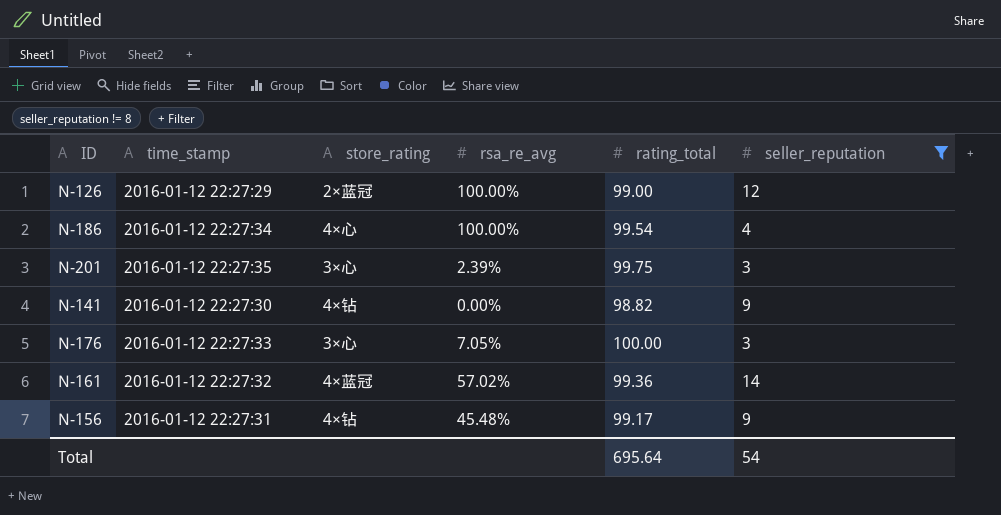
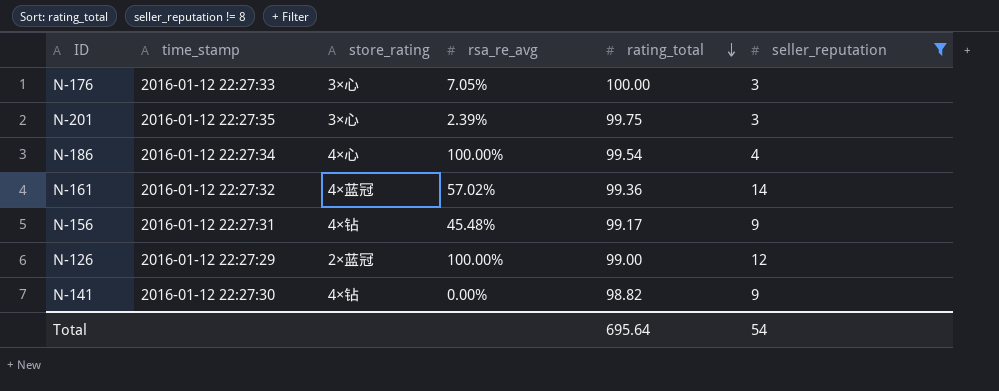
row order: none -> rating_total descending

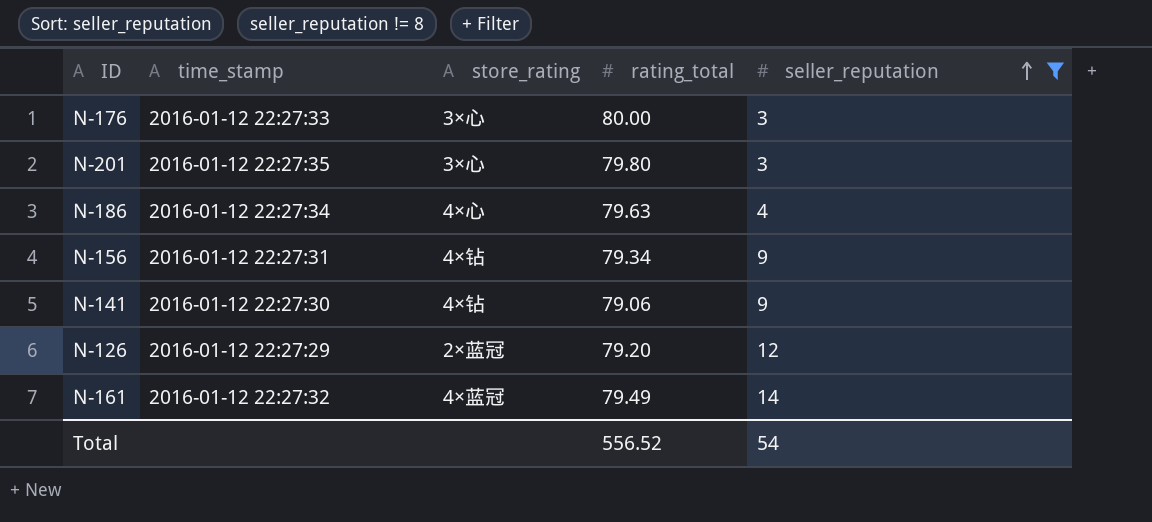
row order: rating_total descending -> seller_reputation ascending
column rsa_re_avg | position: 4 -> none
N-176 | rating_total: 100.00 -> 80.00
N-201 | rating_total: 99.75 -> 79.80
N-186 | rating_total: 99.54 -> 79.63
N-156 | rating_total: 99.17 -> 79.34
N-141 | rating_total: 98.82 -> 79.06
N-126 | rating_total: 99.00 -> 79.20
N-161 | rating_total: 99.36 -> 79.49
Total | rating_total: 695.64 -> 556.52

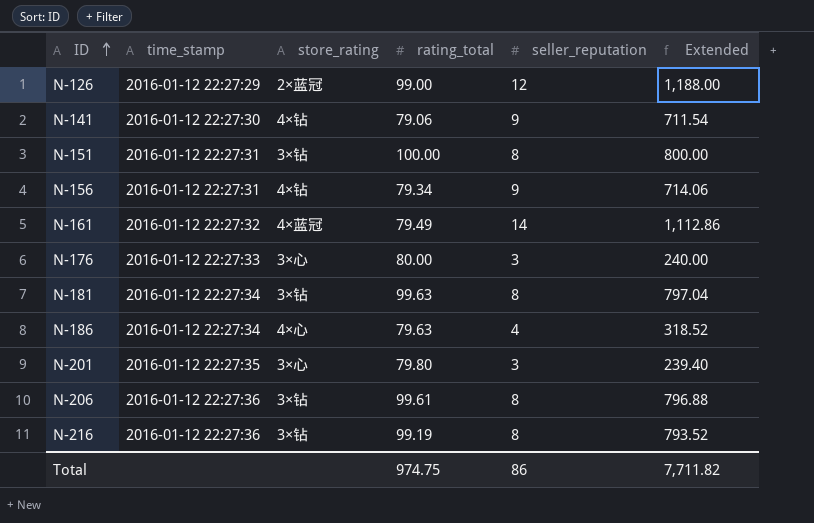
filter: seller_reputation != 8 -> none
row order: seller_reputation ascending -> ID ascending
column Extended | formula: none -> [rating_total] * [seller_reputation]
N-126 | rating_total: 79.20 -> 99.00
Total | rating_total: 556.52 -> 974.75
Total | seller_reputation: 54 -> 86

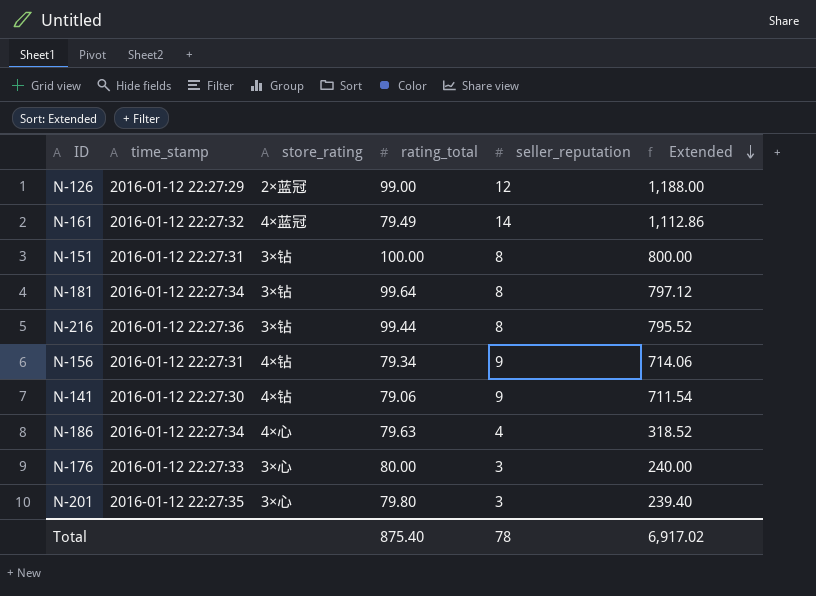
row order: ID ascending -> Extended descending
row N-206: 2016-01-12 22:27:36 | 3×钻 | 99.61 | 8 | 796.88 -> none
N-181 | rating_total: 99.63 -> 99.64
N-181 | Extended: 797.04 -> 797.12
N-216 | rating_total: 99.19 -> 99.44
N-216 | Extended: 793.52 -> 795.52
Total | rating_total: 974.75 -> 875.40
Total | seller_reputation: 86 -> 78
Total | Extended: 7,711.82 -> 6,917.02

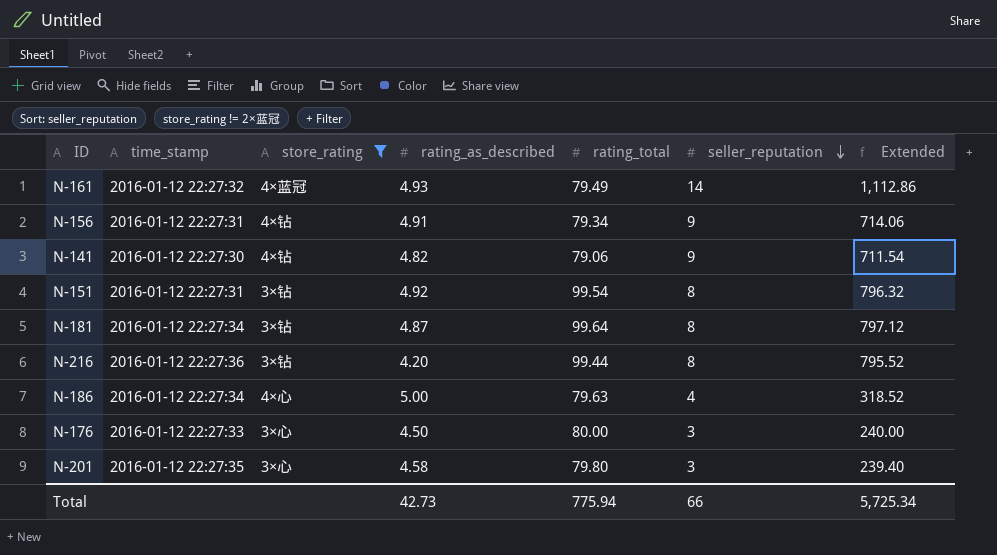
filter: none -> store_rating != 2×蓝冠
row order: Extended descending -> seller_reputation descending
column rating_as_described | position: none -> 4
N-151 | rating_total: 100.00 -> 99.54
N-151 | Extended: 800.00 -> 796.32
Total | rating_total: 875.40 -> 775.94
Total | seller_reputation: 78 -> 66
Total | Extended: 6,917.02 -> 5,725.34

